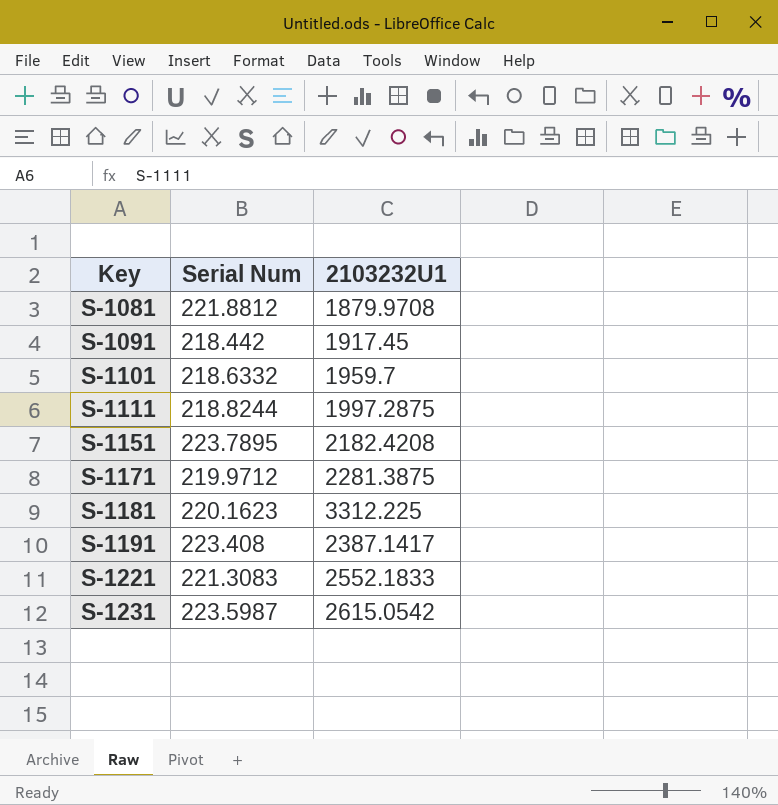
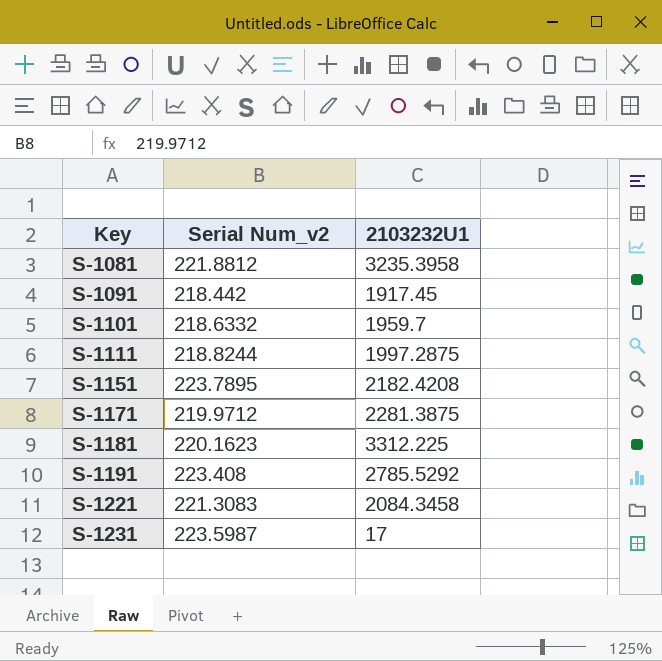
column name: Serial Num -> Serial Num_v2
S-1081 | 2103232U1: 1879.9708 -> 3235.3958
S-1191 | 2103232U1: 2387.1417 -> 2785.5292
S-1221 | 2103232U1: 2552.1833 -> 2084.3458
S-1231 | 2103232U1: 2615.0542 -> 17

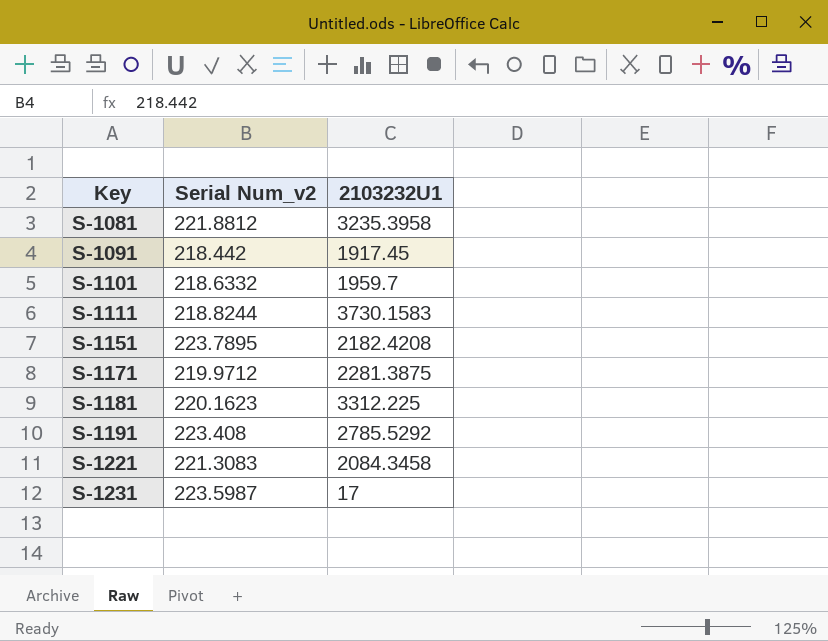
S-1111 | 2103232U1: 1997.2875 -> 3730.1583

